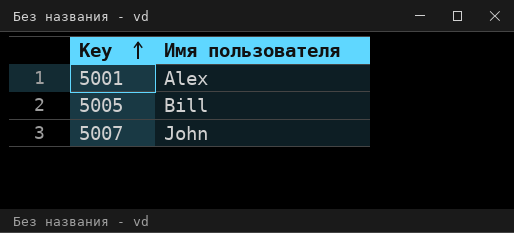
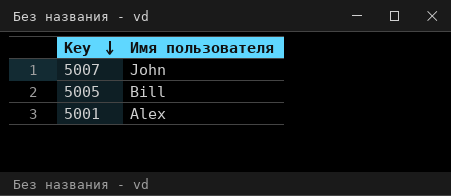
row order: Key ascending -> Key descending

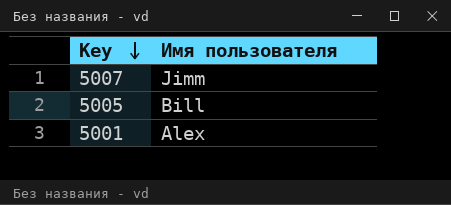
5007 | Имя пользователя: John -> Jimm

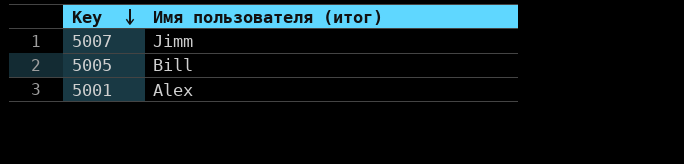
column name: Имя пользователя -> Имя пользователя (итог)

